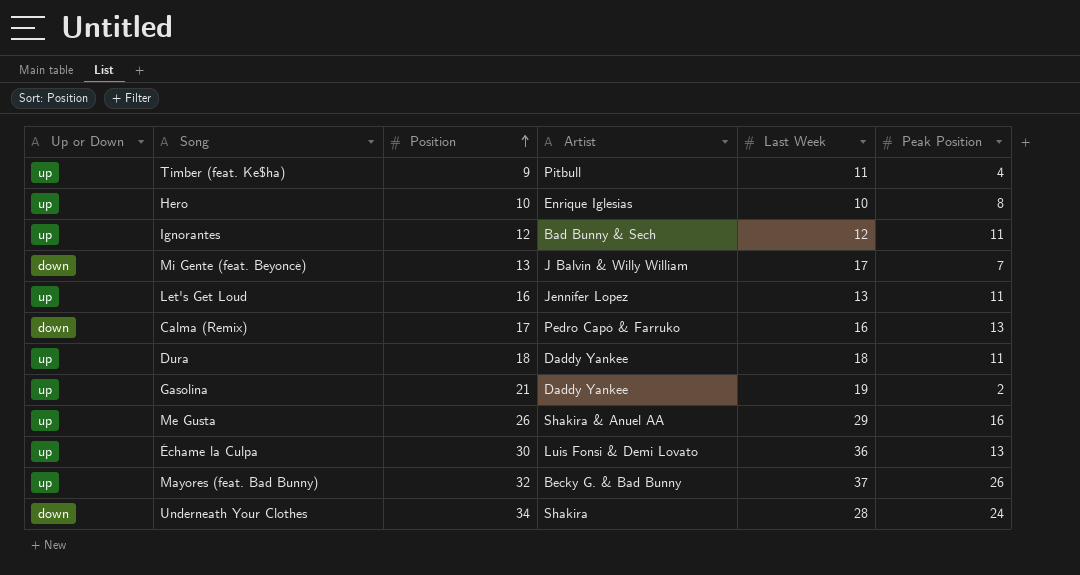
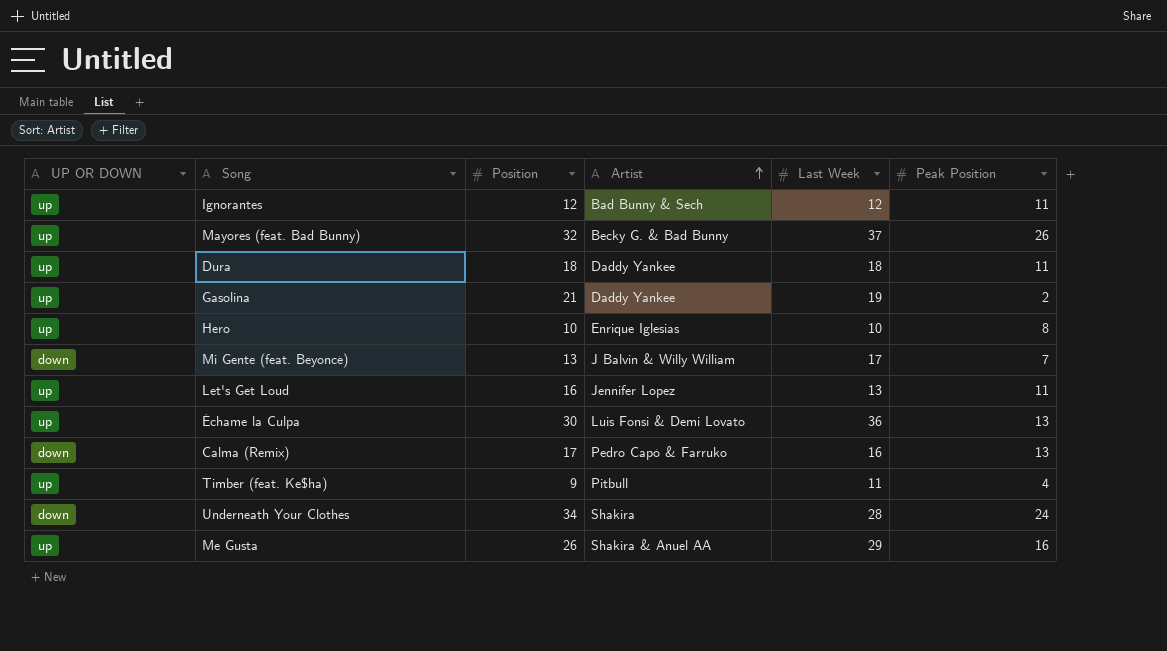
row order: Position ascending -> Artist ascending
column name: Up or Down -> UP OR DOWN

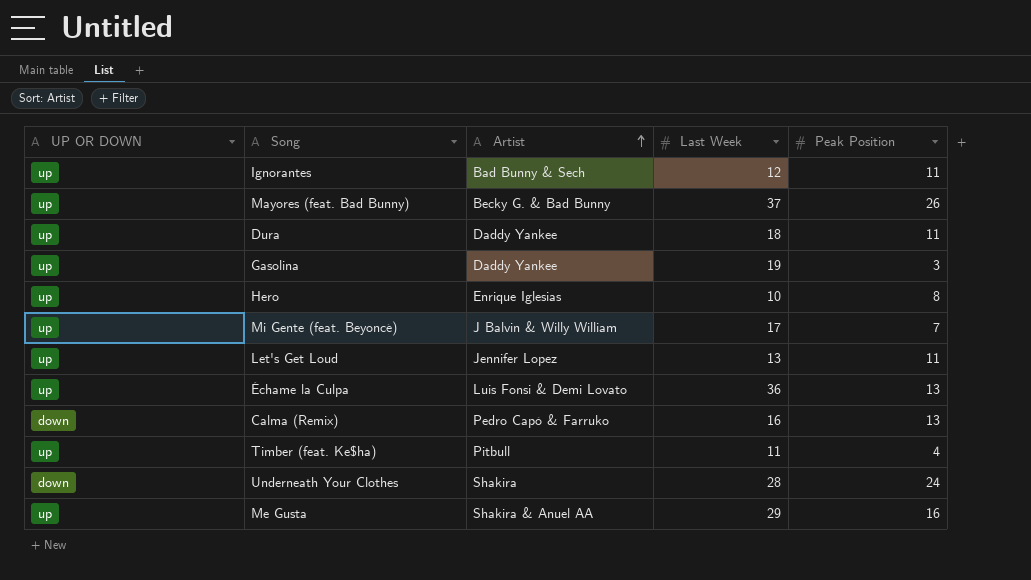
column Position | position: 3 -> none
Gasolina | Peak Position: 2 -> 3
Mi Gente (feat. Beyoncé) | UP OR DOWN: down -> up

